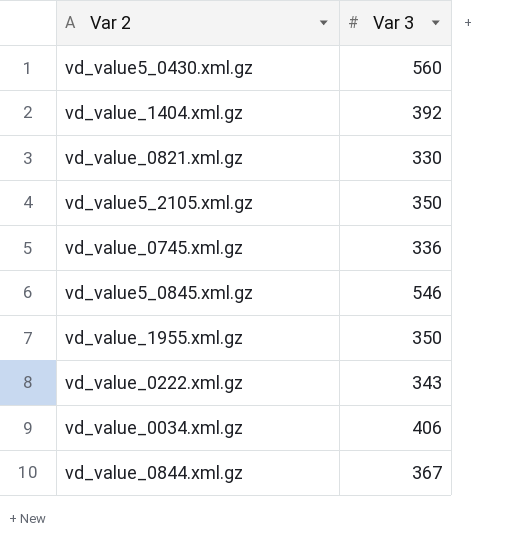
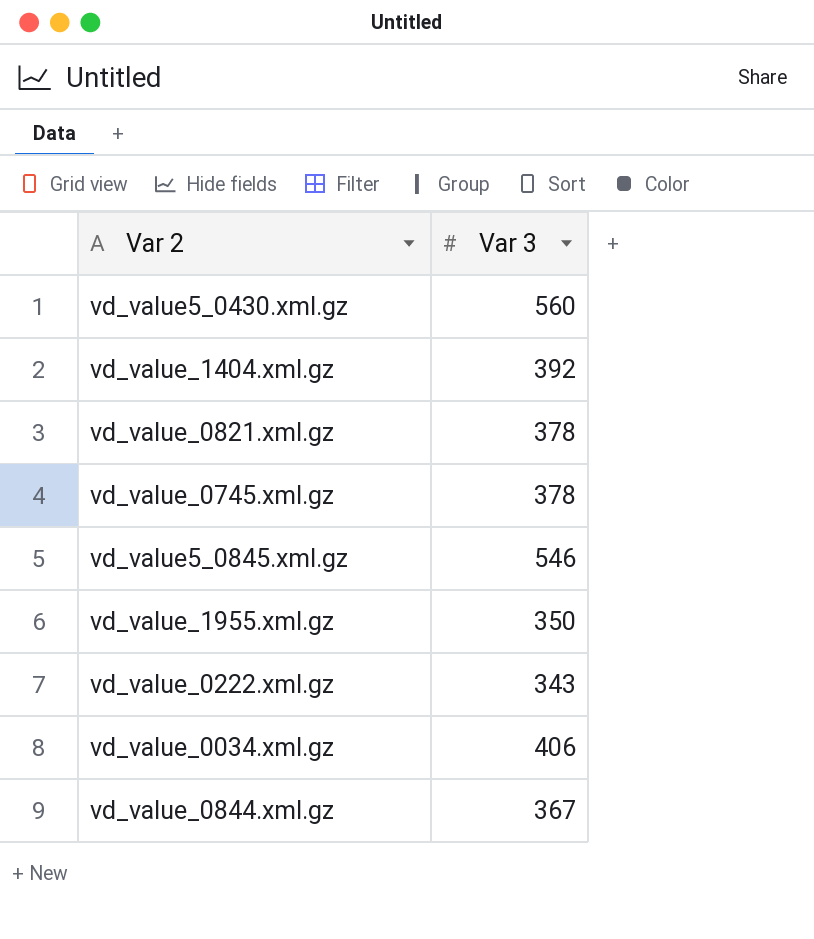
row vd_value5_2105.xml.gz: 350 -> none
vd_value_0821.xml.gz | Var 3: 330 -> 378
vd_value_0745.xml.gz | Var 3: 336 -> 378

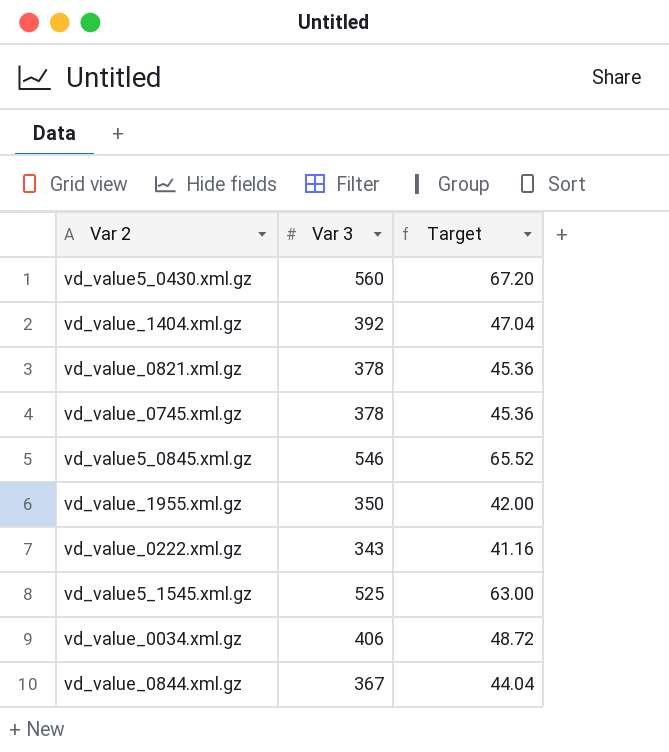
column Target | formula: none -> [Var 3] * 0.12
row vd_value5_1545.xml.gz: none -> 525 | 63.00

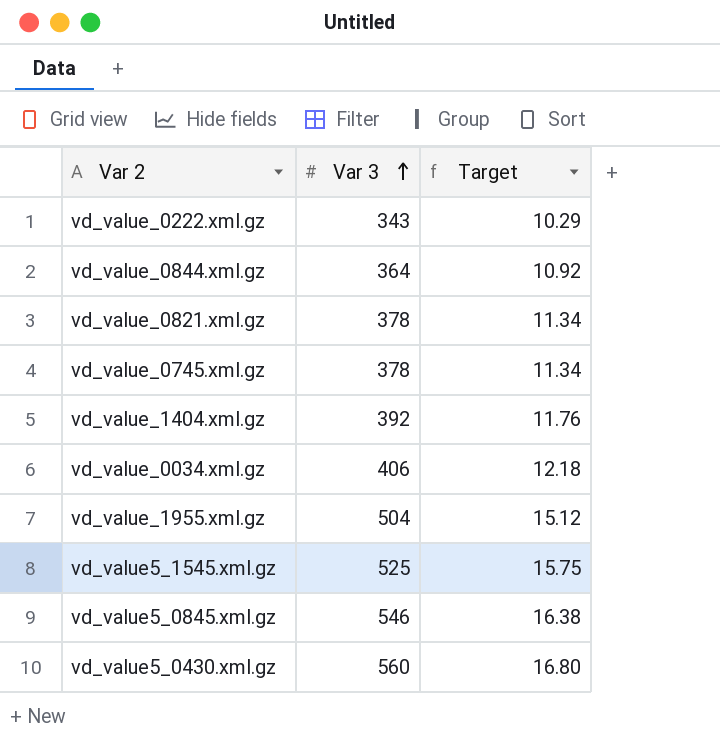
row order: none -> Var 3 ascending
column Target | formula: [Var 3] * 0.12 -> [Var 3] * 0.03
vd_value_0844.xml.gz | Var 3: 367 -> 364
vd_value_1955.xml.gz | Var 3: 350 -> 504

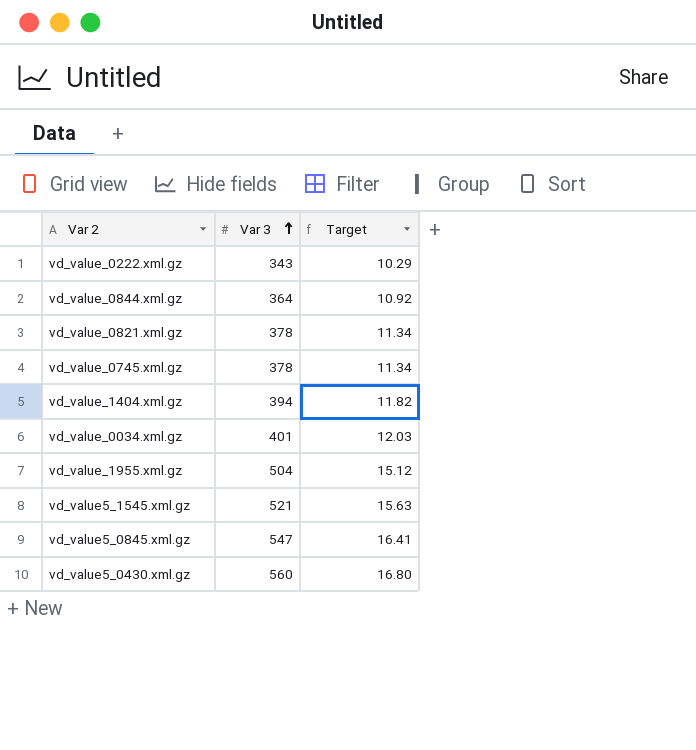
vd_value_1404.xml.gz | Var 3: 392 -> 394
vd_value_1404.xml.gz | Target: 11.76 -> 11.82
vd_value_0034.xml.gz | Var 3: 406 -> 401
vd_value_0034.xml.gz | Target: 12.18 -> 12.03
vd_value5_1545.xml.gz | Var 3: 525 -> 521
vd_value5_1545.xml.gz | Target: 15.75 -> 15.63
vd_value5_0845.xml.gz | Var 3: 546 -> 547
vd_value5_0845.xml.gz | Target: 16.38 -> 16.41

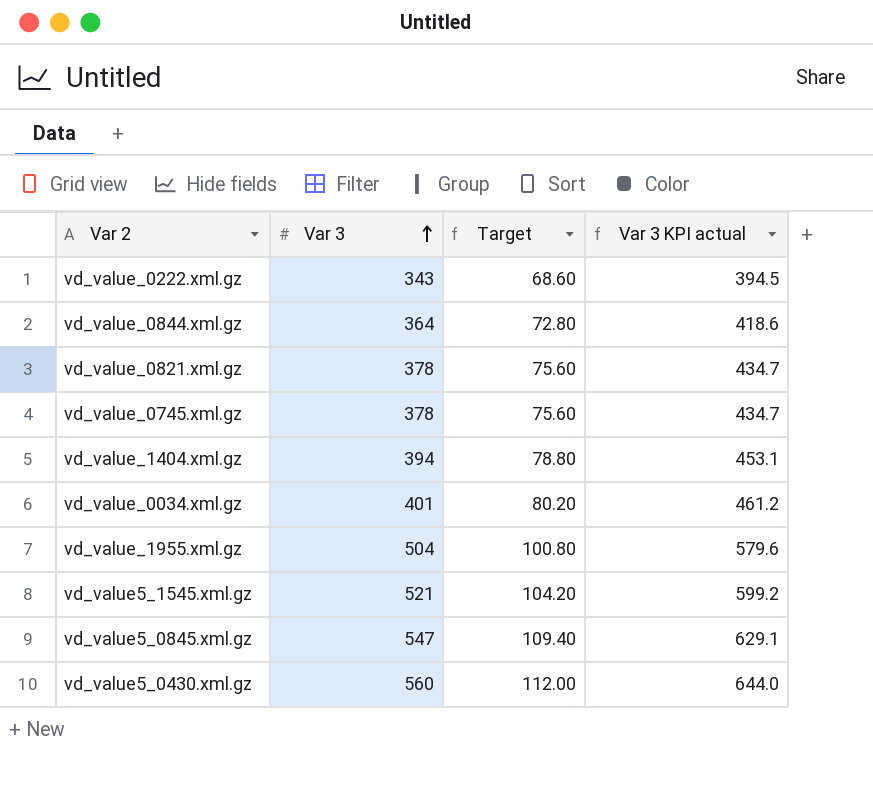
column Target | formula: [Var 3] * 0.03 -> [Var 3] * 0.2
column Var 3 KPI actual | formula: none -> [Var 3] * 1.15

